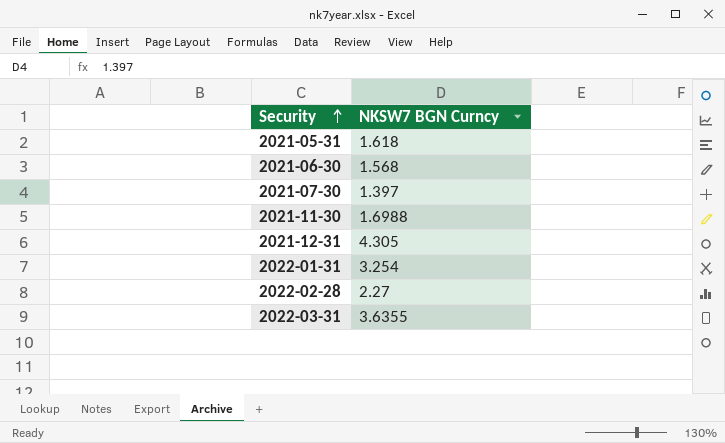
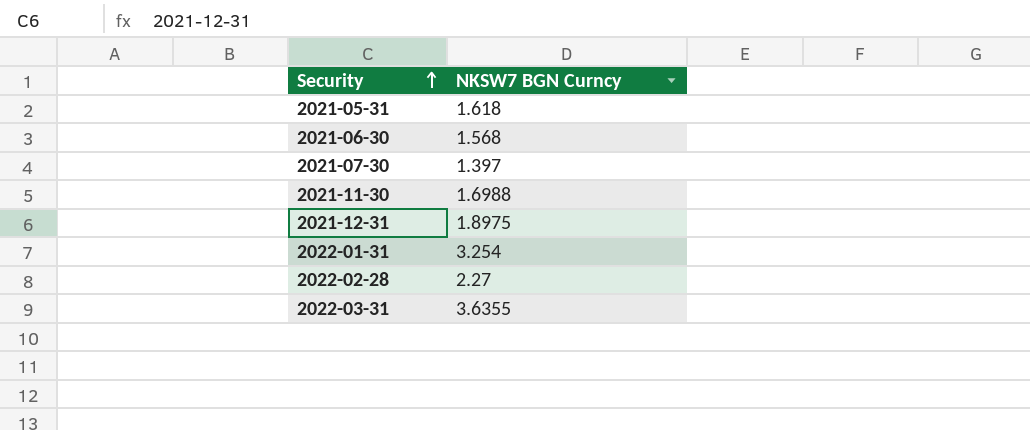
2021-12-31 | NKSW7 BGN Curncy: 4.305 -> 1.8975

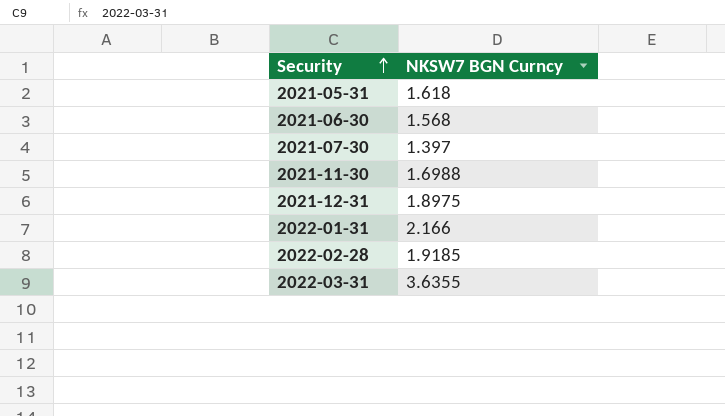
2022-01-31 | NKSW7 BGN Curncy: 3.254 -> 2.166
2022-02-28 | NKSW7 BGN Curncy: 2.27 -> 1.9185

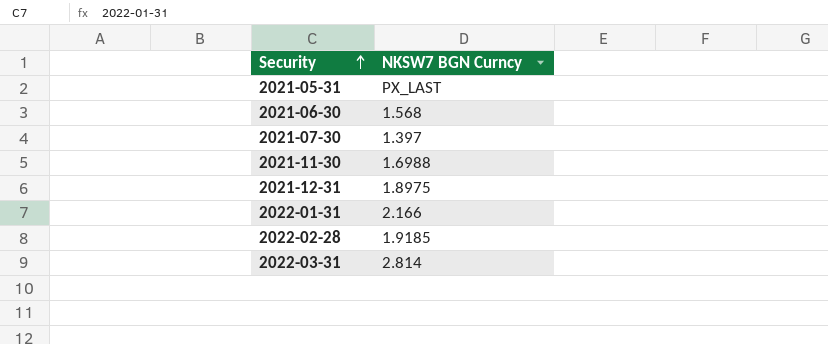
2021-05-31 | NKSW7 BGN Curncy: 1.618 -> PX_LAST
2022-03-31 | NKSW7 BGN Curncy: 3.6355 -> 2.814

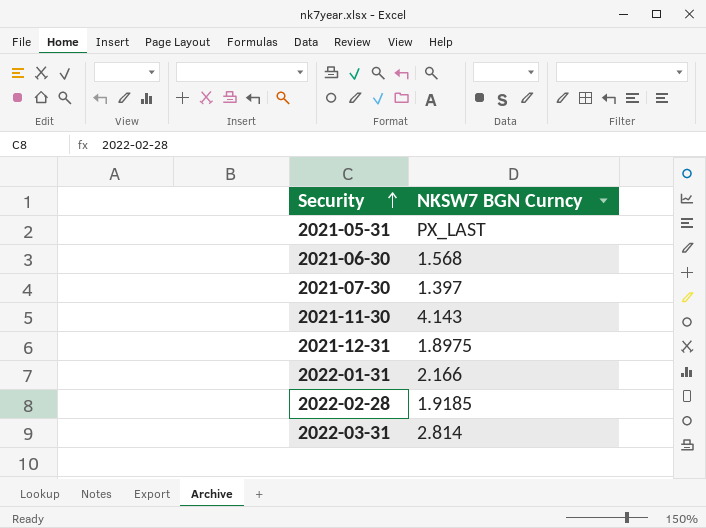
2021-11-30 | NKSW7 BGN Curncy: 1.6988 -> 4.143

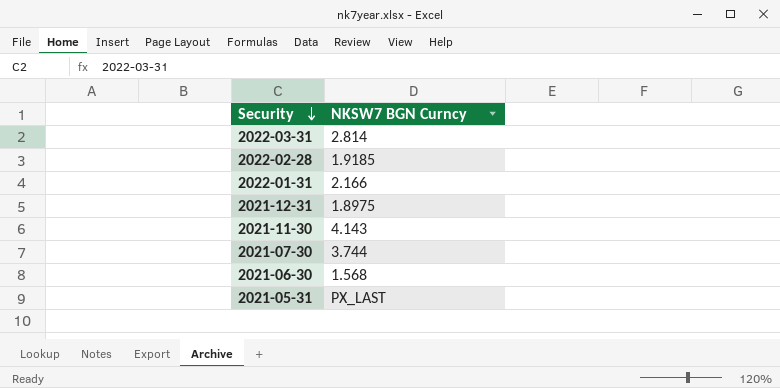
row order: Security ascending -> Security descending
2021-07-30 | NKSW7 BGN Curncy: 1.397 -> 3.744

